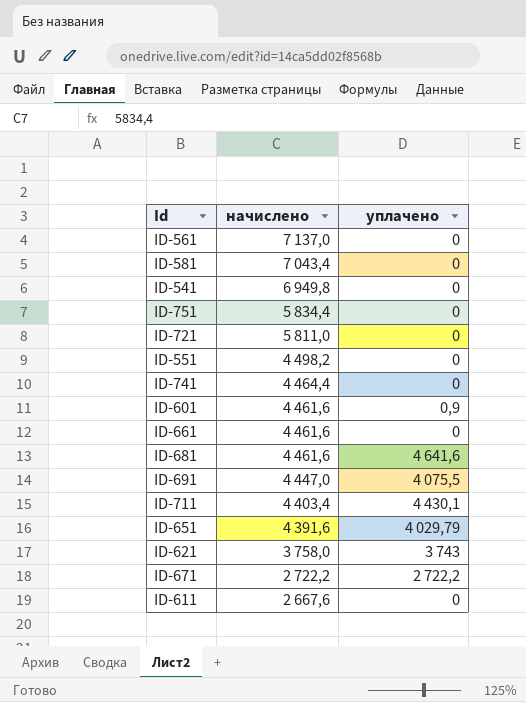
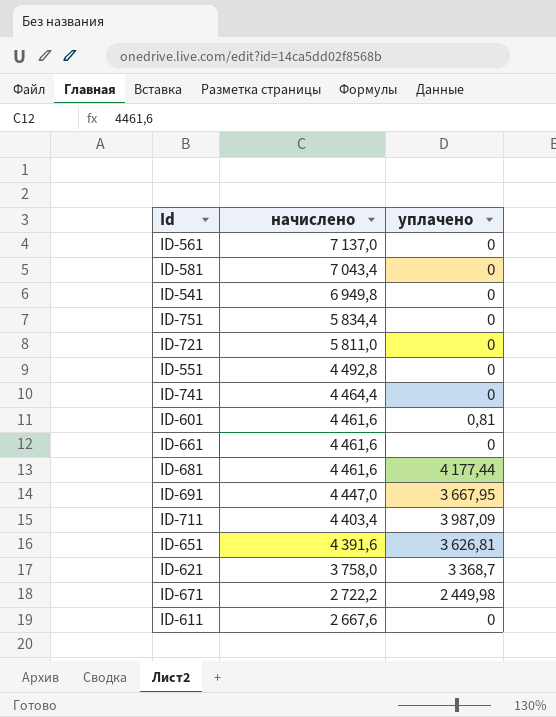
ID-551 | начислено: 4 498,2 -> 4 492,8
ID-601 | уплачено: 0,9 -> 0,81
ID-681 | уплачено: 4 641,6 -> 4 177,44
ID-691 | уплачено: 4 075,5 -> 3 667,95
ID-711 | уплачено: 4 430,1 -> 3 987,09
ID-651 | уплачено: 4 029,79 -> 3 626,81
ID-621 | уплачено: 3 743 -> 3 368,7
ID-671 | уплачено: 2 722,2 -> 2 449,98

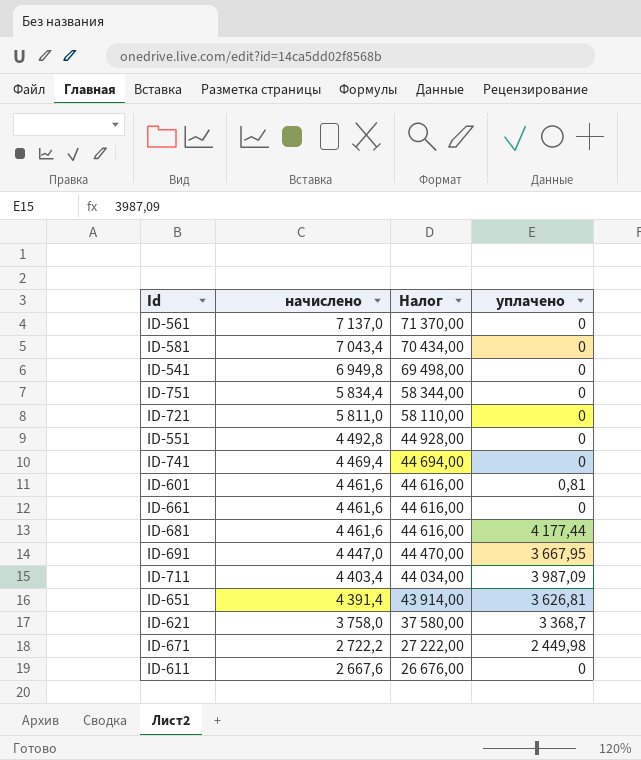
column Налог | formula: none -> [начислено] * 10
ID-741 | начислено: 4 464,4 -> 4 469,4
ID-651 | начислено: 4 391,6 -> 4 391,4

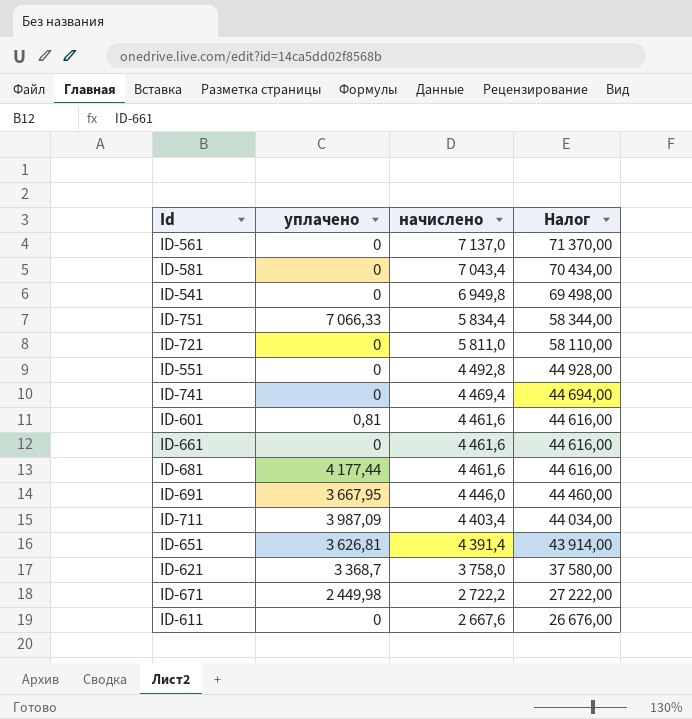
column уплачено | position: 4 -> 2
ID-751 | уплачено: 0 -> 7 066,33
ID-691 | начислено: 4 447,0 -> 4 446,0
ID-691 | Налог: 44 470,00 -> 44 460,00

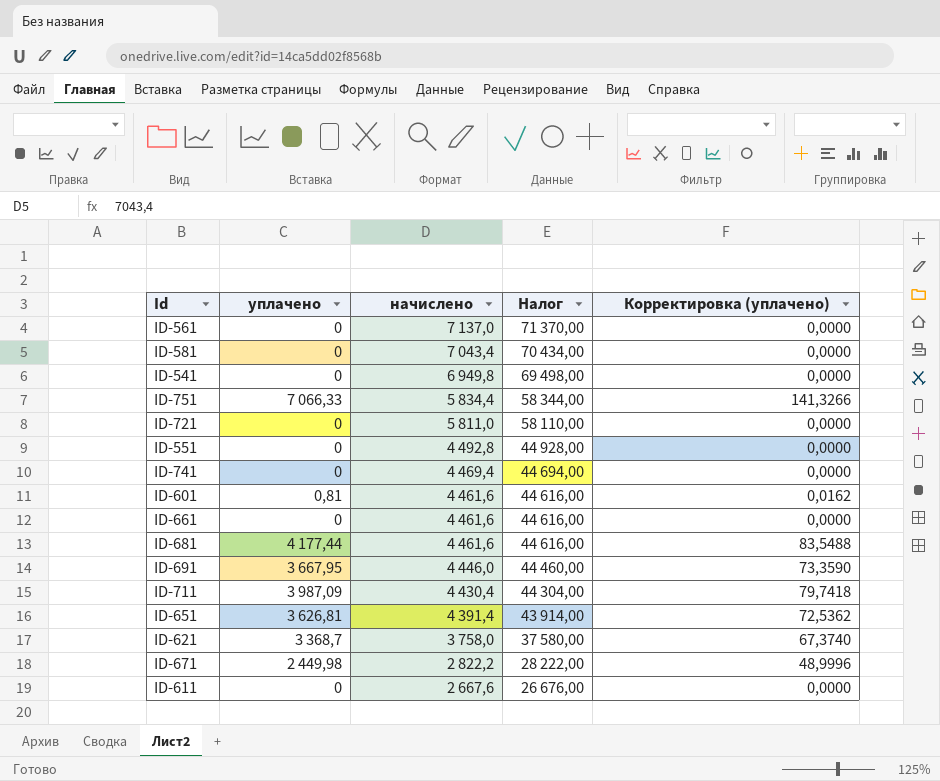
column Корректировка (уплачено) | formula: none -> [уплачено] * 0,02
ID-711 | начислено: 4 403,4 -> 4 430,4
ID-711 | Налог: 44 034,00 -> 44 304,00
ID-671 | начислено: 2 722,2 -> 2 822,2
ID-671 | Налог: 27 222,00 -> 28 222,00

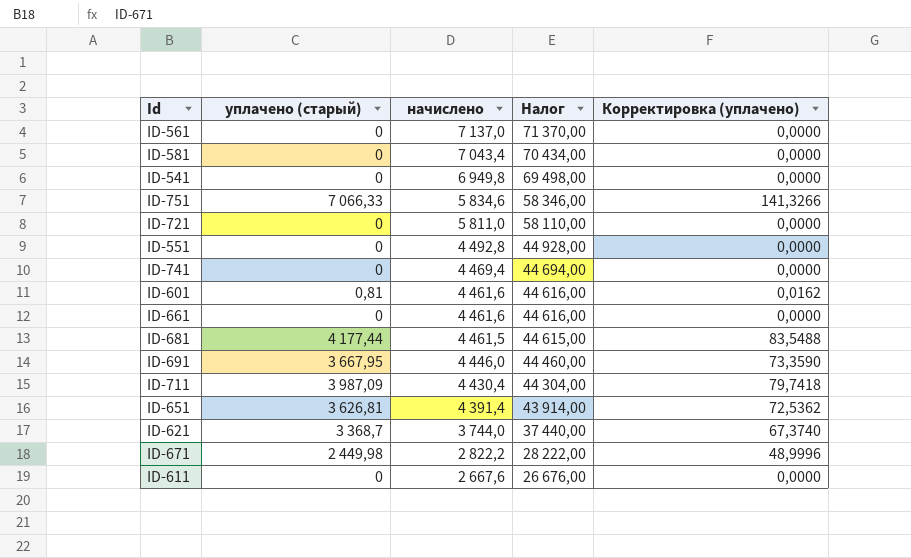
column name: уплачено -> уплачено (старый)
ID-751 | начислено: 5 834,4 -> 5 834,6
ID-751 | Налог: 58 344,00 -> 58 346,00
ID-681 | начислено: 4 461,6 -> 4 461,5
ID-681 | Налог: 44 616,00 -> 44 615,00
ID-621 | начислено: 3 758,0 -> 3 744,0
ID-621 | Налог: 37 580,00 -> 37 440,00

